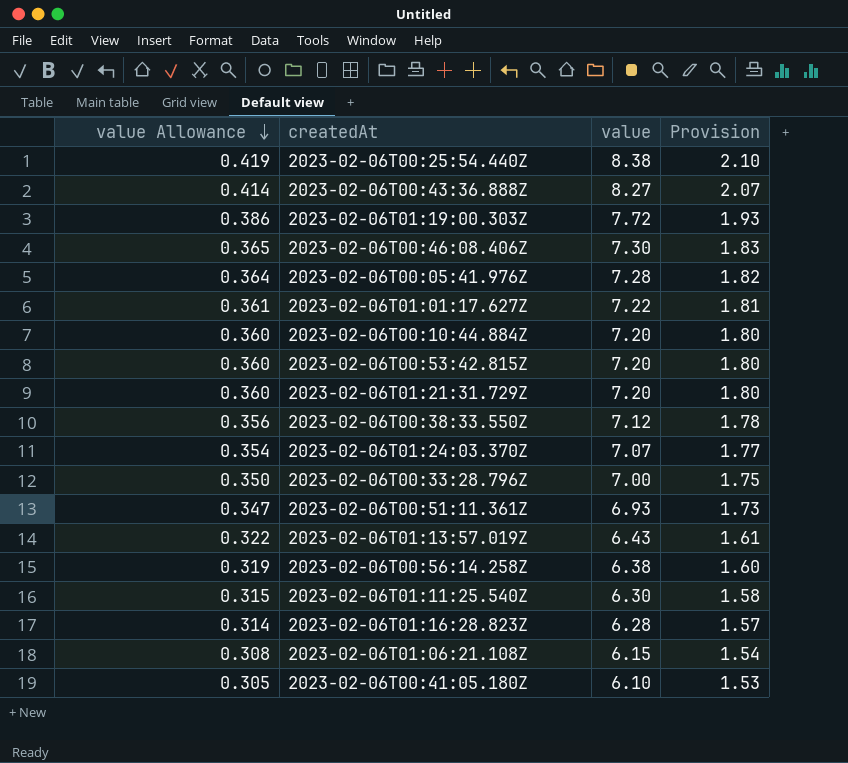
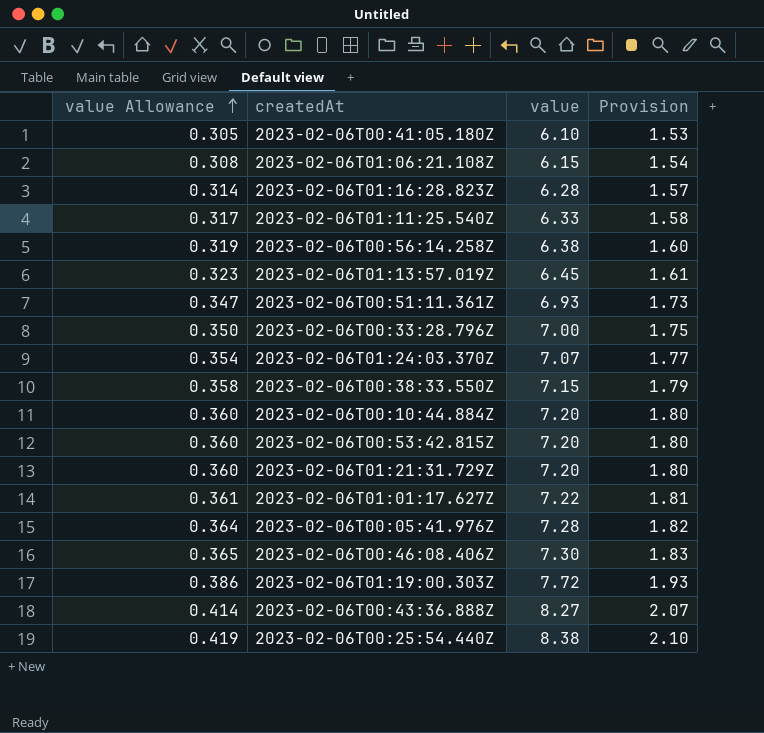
row order: value Allowance descending -> value Allowance ascending
2023-02-06T01:11:25.540Z | value Allowance: 0.315 -> 0.317
2023-02-06T01:11:25.540Z | value: 6.30 -> 6.33
2023-02-06T01:13:57.019Z | value Allowance: 0.322 -> 0.323
2023-02-06T01:13:57.019Z | value: 6.43 -> 6.45
2023-02-06T00:38:33.550Z | value Allowance: 0.356 -> 0.358
2023-02-06T00:38:33.550Z | value: 7.12 -> 7.15
2023-02-06T00:38:33.550Z | Provision: 1.78 -> 1.79

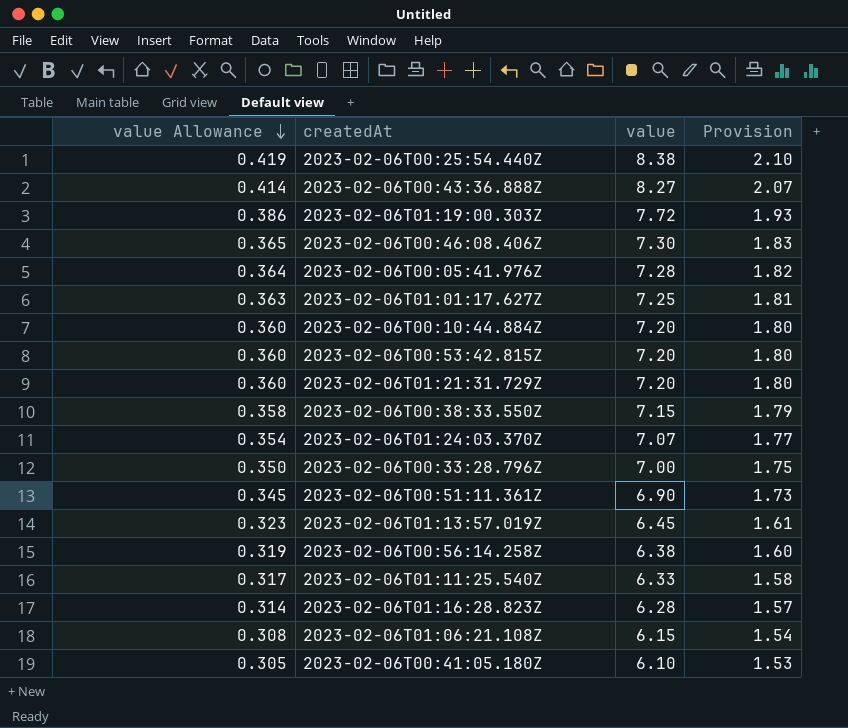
row order: value Allowance ascending -> value Allowance descending
2023-02-06T01:01:17.627Z | value Allowance: 0.361 -> 0.363
2023-02-06T01:01:17.627Z | value: 7.22 -> 7.25
2023-02-06T00:51:11.361Z | value Allowance: 0.347 -> 0.345
2023-02-06T00:51:11.361Z | value: 6.93 -> 6.90

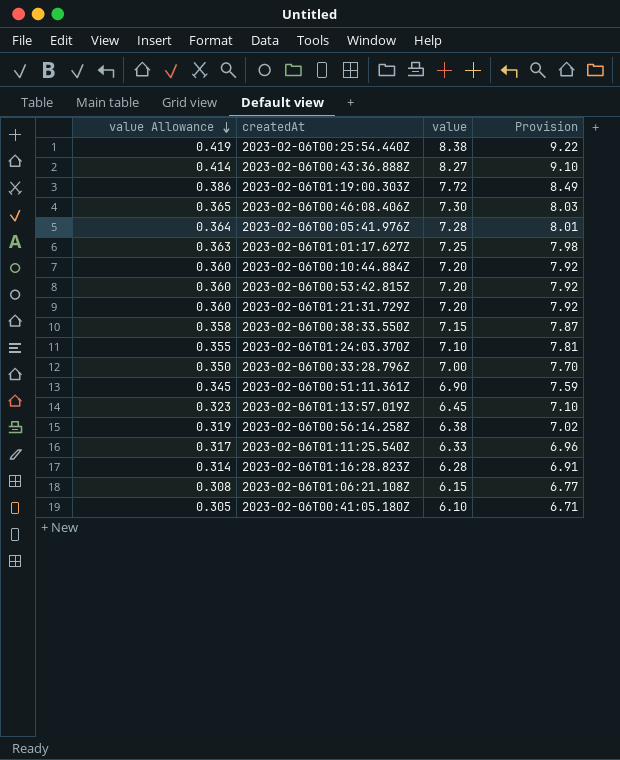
column Provision | formula: [value] * 0.25 -> [value] * 1.1
2023-02-06T01:24:03.370Z | value Allowance: 0.354 -> 0.355
2023-02-06T01:24:03.370Z | value: 7.07 -> 7.10

